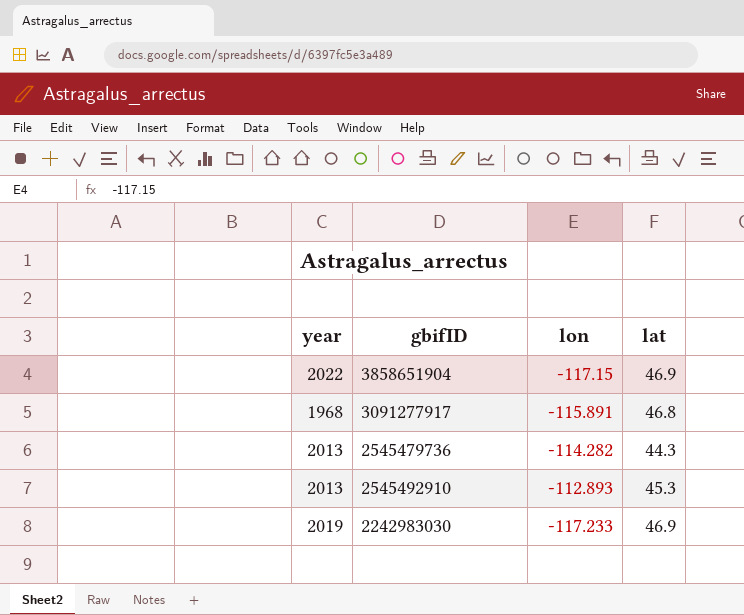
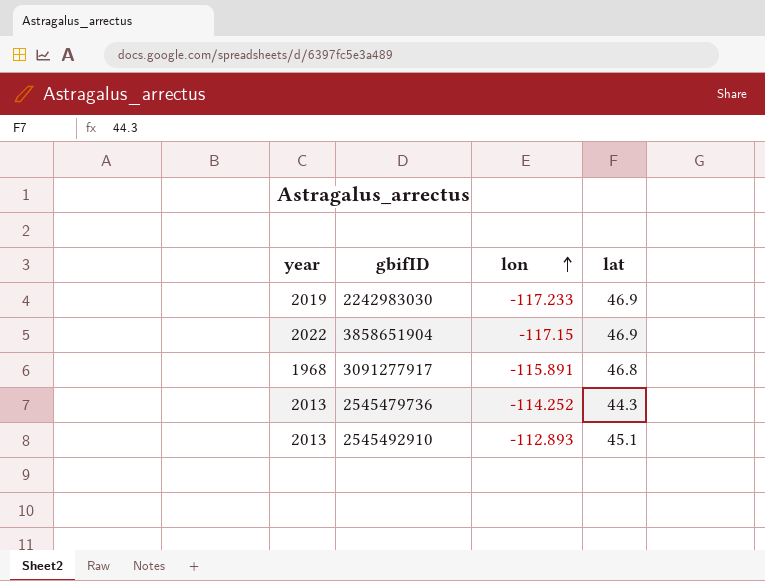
row order: none -> lon ascending
2545479736 | lon: -114.282 -> -114.252
2545492910 | lat: 45.3 -> 45.1

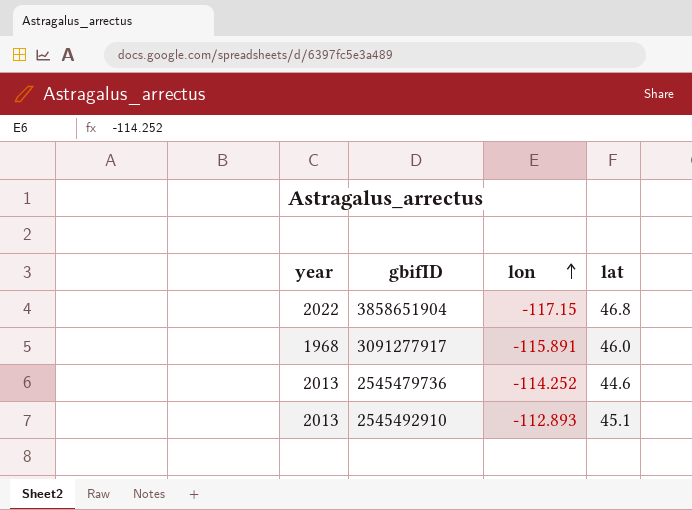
row 2242983030: 2019 | -117.233 | 46.9 -> none
3858651904 | lat: 46.9 -> 46.8
3091277917 | lat: 46.8 -> 46.0
2545479736 | lat: 44.3 -> 44.6

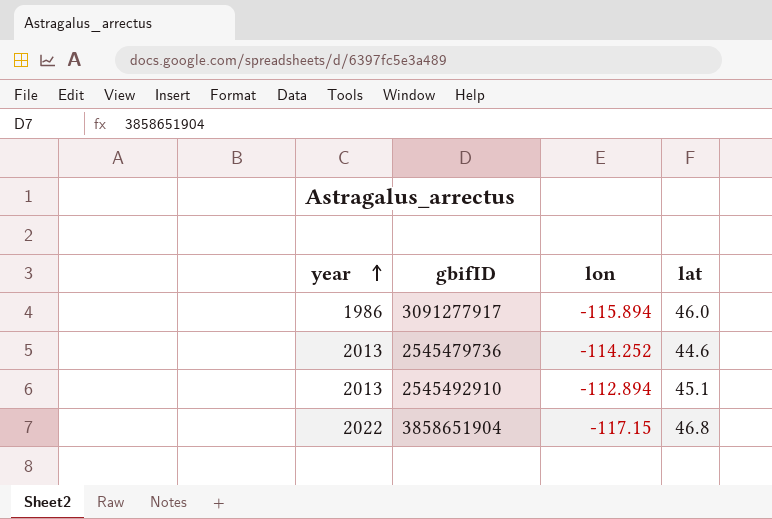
row order: lon ascending -> year ascending
3091277917 | year: 1968 -> 1986
3091277917 | lon: -115.891 -> -115.894
2545492910 | lon: -112.893 -> -112.894

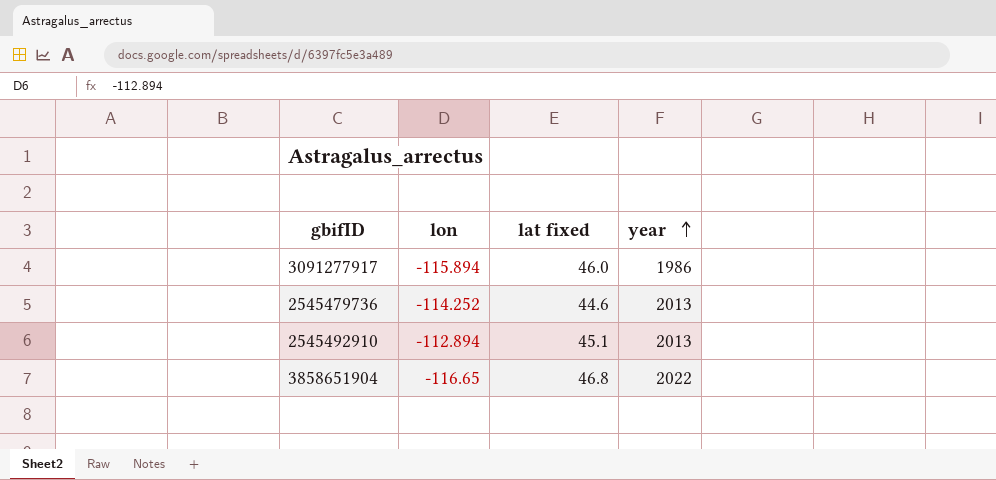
column name: lat -> lat fixed
column year | position: 1 -> 4
3858651904 | lon: -117.15 -> -116.65

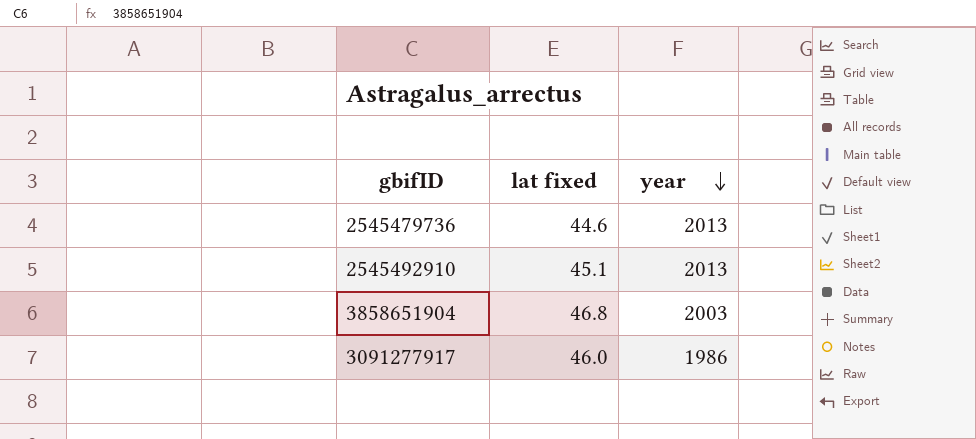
row order: year ascending -> year descending
column lon | position: 2 -> none
3858651904 | year: 2022 -> 2003

